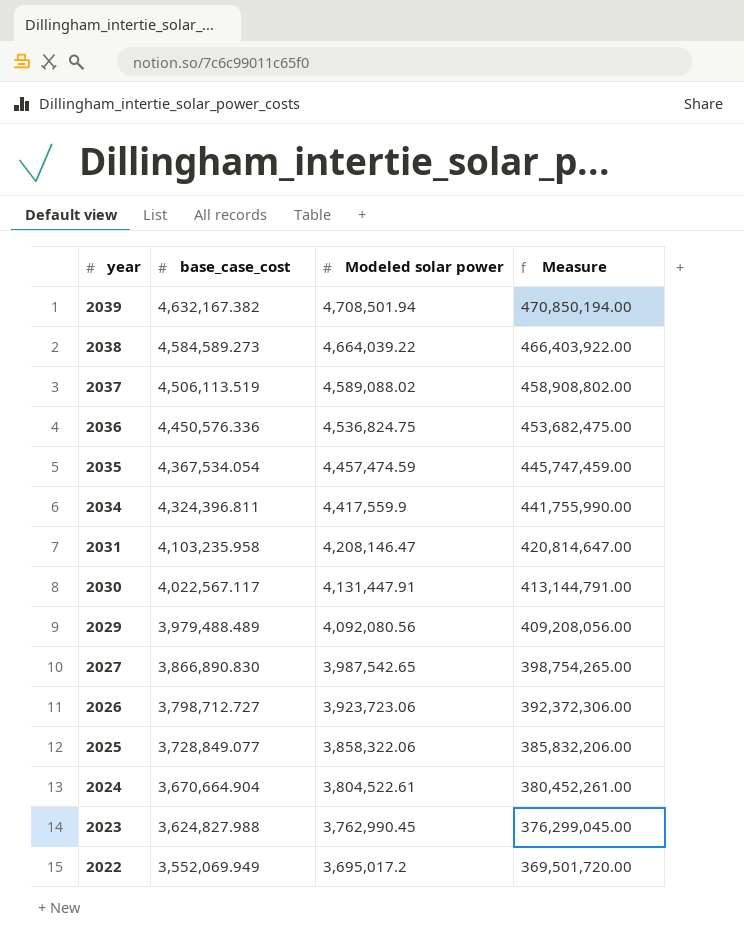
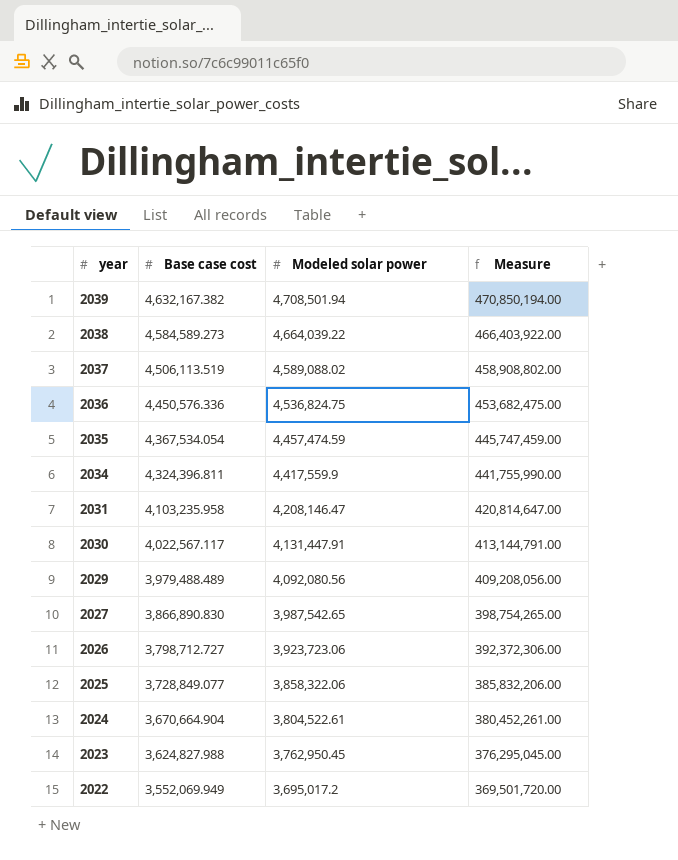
column name: base_case_cost -> Base case cost
2023 | Modeled solar power: 3,762,990.45 -> 3,762,950.45
2023 | Measure: 376,299,045.00 -> 376,295,045.00

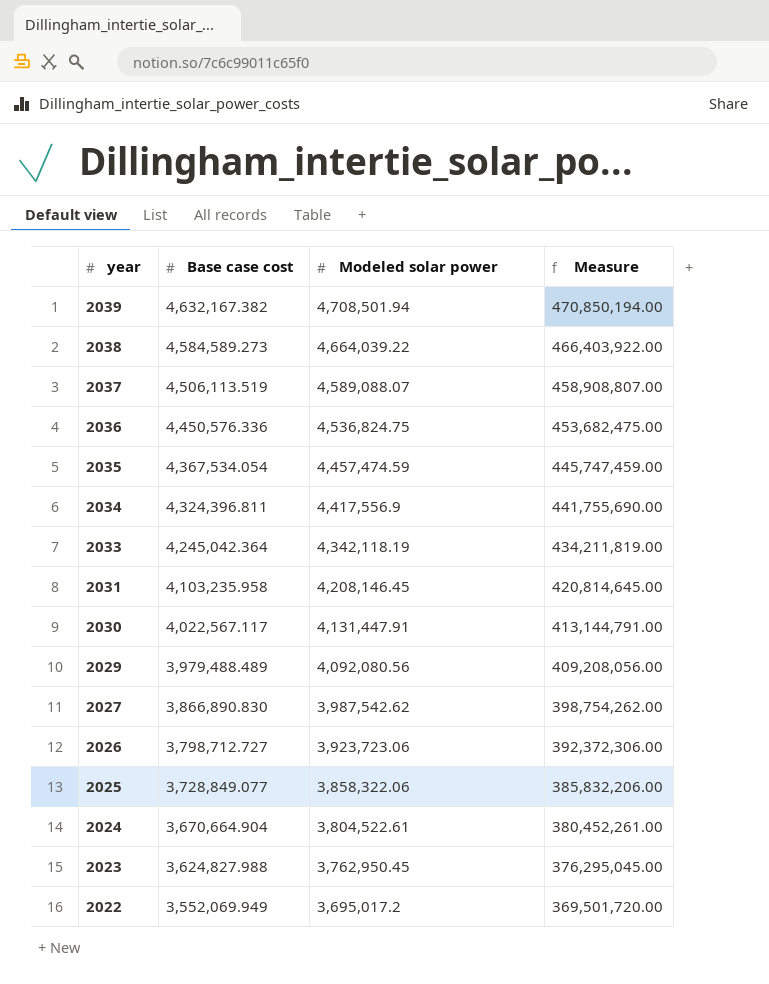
2037 | Modeled solar power: 4,589,088.02 -> 4,589,088.07
2037 | Measure: 458,908,802.00 -> 458,908,807.00
2034 | Modeled solar power: 4,417,559.9 -> 4,417,556.9
2034 | Measure: 441,755,990.00 -> 441,755,690.00
row 2033: none -> 4,245,042.364 | 4,342,118.19 | 434,211,819.00
2031 | Modeled solar power: 4,208,146.47 -> 4,208,146.45
2031 | Measure: 420,814,647.00 -> 420,814,645.00
2027 | Modeled solar power: 3,987,542.65 -> 3,987,542.62
2027 | Measure: 398,754,265.00 -> 398,754,262.00

